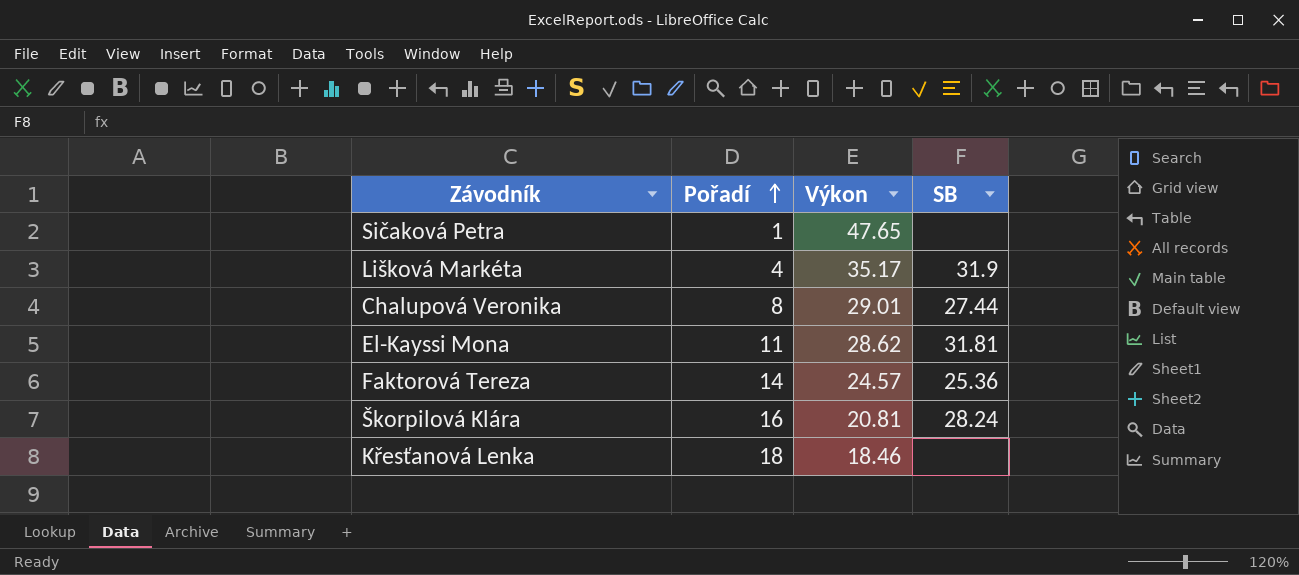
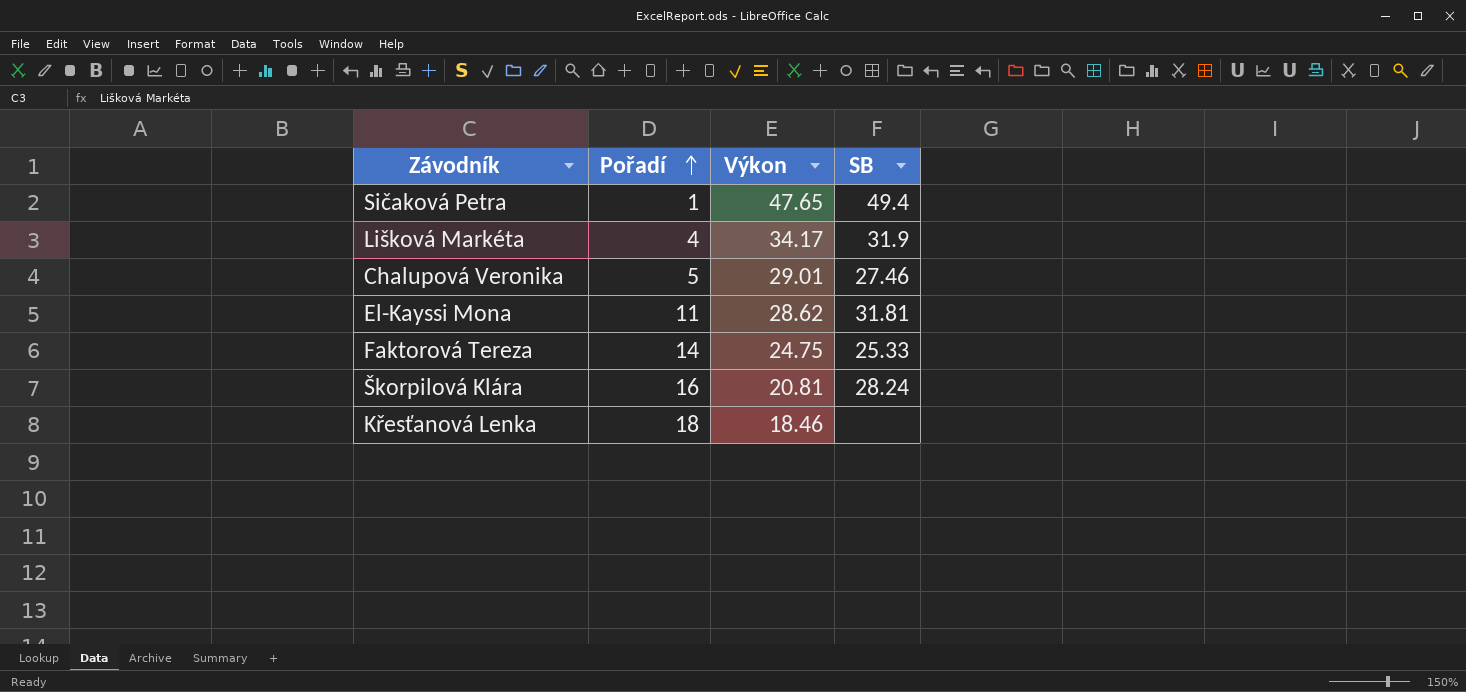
Sičaková Petra | SB: none -> 49.4
Lišková Markéta | Výkon: 35.17 -> 34.17
Chalupová Veronika | Pořadí: 8 -> 5
Chalupová Veronika | SB: 27.44 -> 27.46
Faktorová Tereza | Výkon: 24.57 -> 24.75
Faktorová Tereza | SB: 25.36 -> 25.33

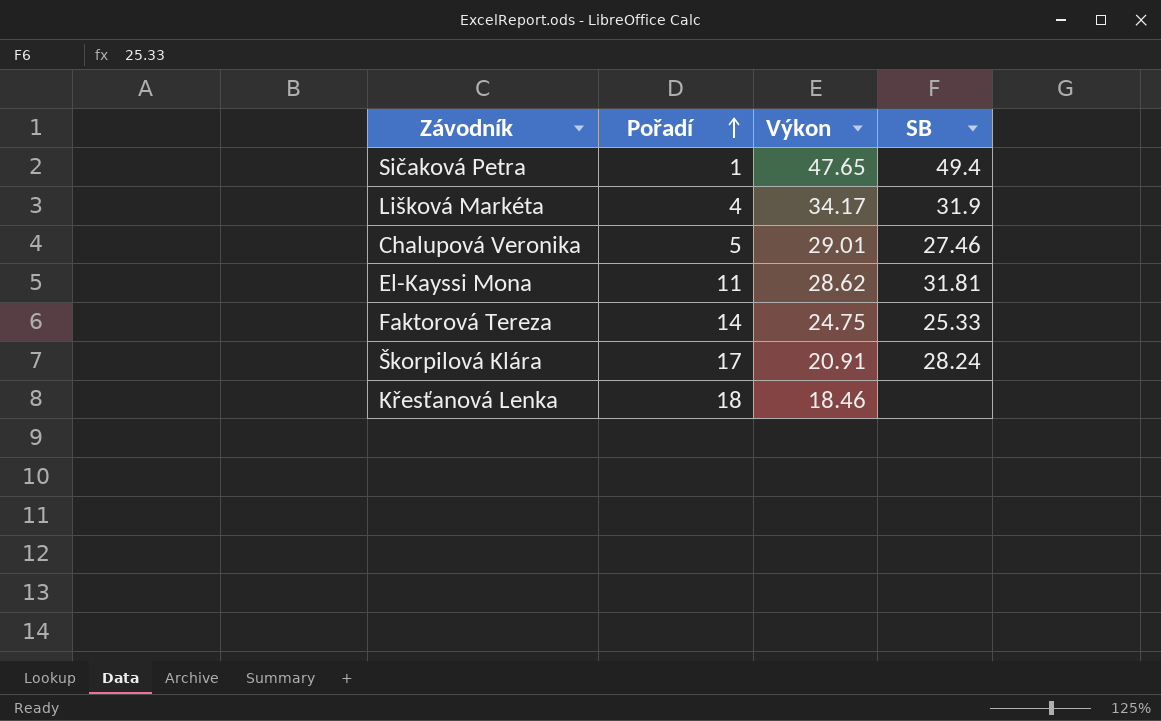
Škorpilová Klára | Pořadí: 16 -> 17
Škorpilová Klára | Výkon: 20.81 -> 20.91

